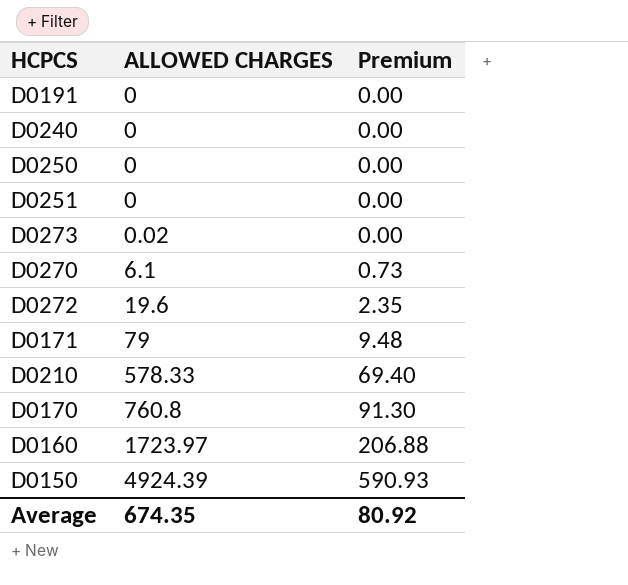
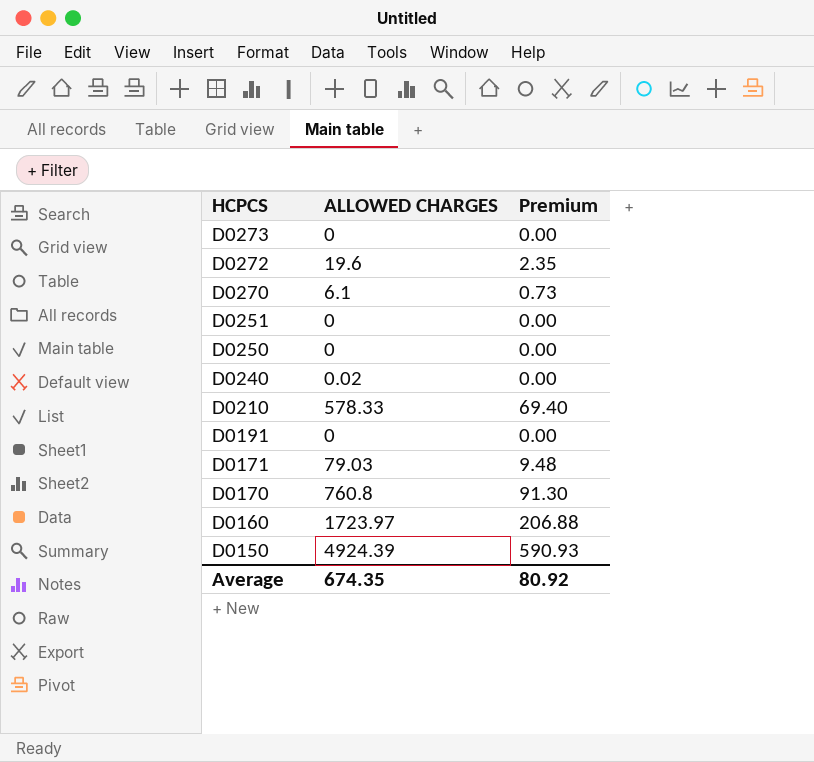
row order: ALLOWED CHARGES ascending -> HCPCS descending
D0273 | ALLOWED CHARGES: 0.02 -> 0
D0240 | ALLOWED CHARGES: 0 -> 0.02
D0171 | ALLOWED CHARGES: 79 -> 79.03

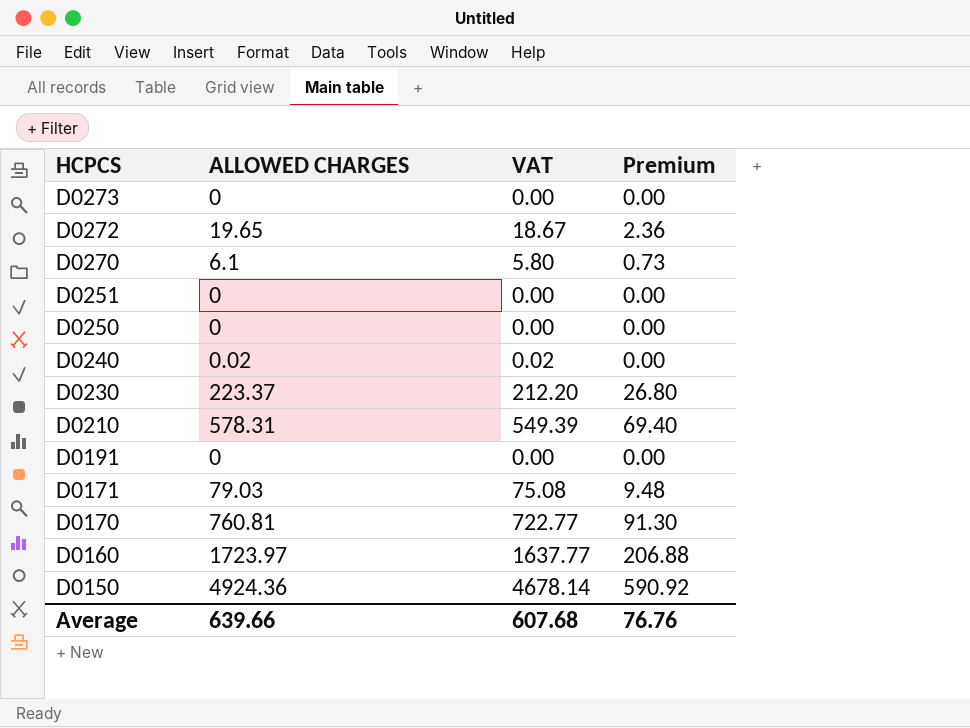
column VAT | formula: none -> [ALLOWED CHARGES] * 0.95
D0272 | ALLOWED CHARGES: 19.6 -> 19.65
D0272 | Premium: 2.35 -> 2.36
row D0230: none -> 223.37 | 212.20 | 26.80
D0210 | ALLOWED CHARGES: 578.33 -> 578.31
D0170 | ALLOWED CHARGES: 760.8 -> 760.81
D0150 | ALLOWED CHARGES: 4924.39 -> 4924.36
D0150 | Premium: 590.93 -> 590.92
Average | ALLOWED CHARGES: 674.35 -> 639.66
Average | Premium: 80.92 -> 76.76

